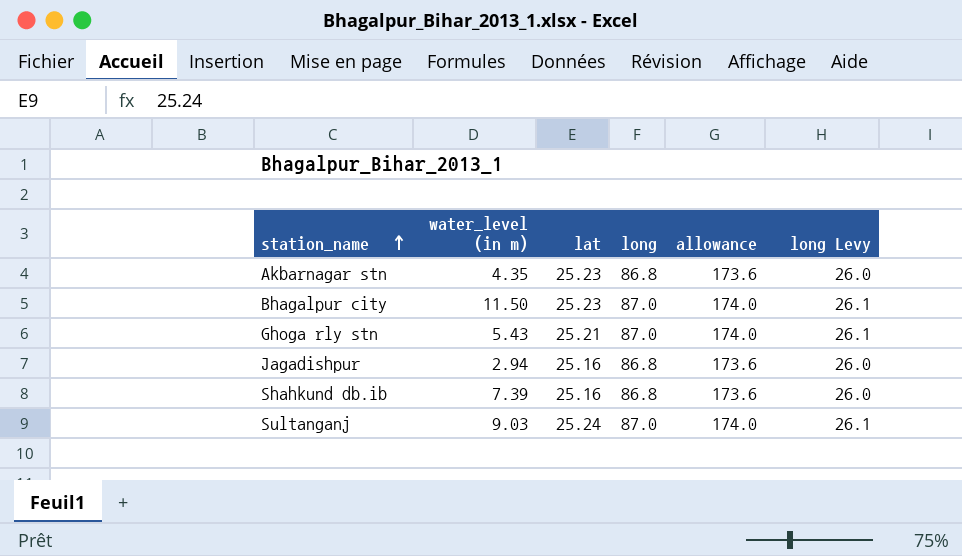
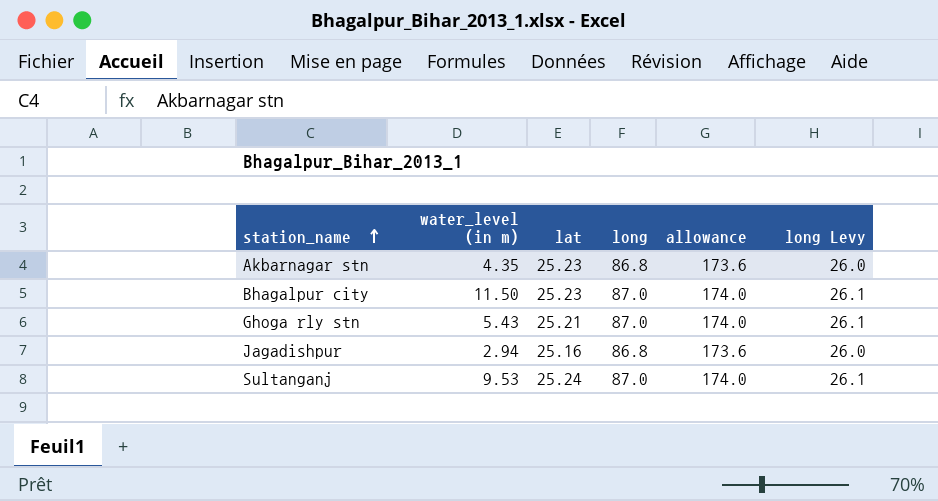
row Shahkund db.ib: 7.39 | 25.16 | 86.8 | 173.6 | 26.0 -> none
Sultanganj | water_level (in m): 9.03 -> 9.53

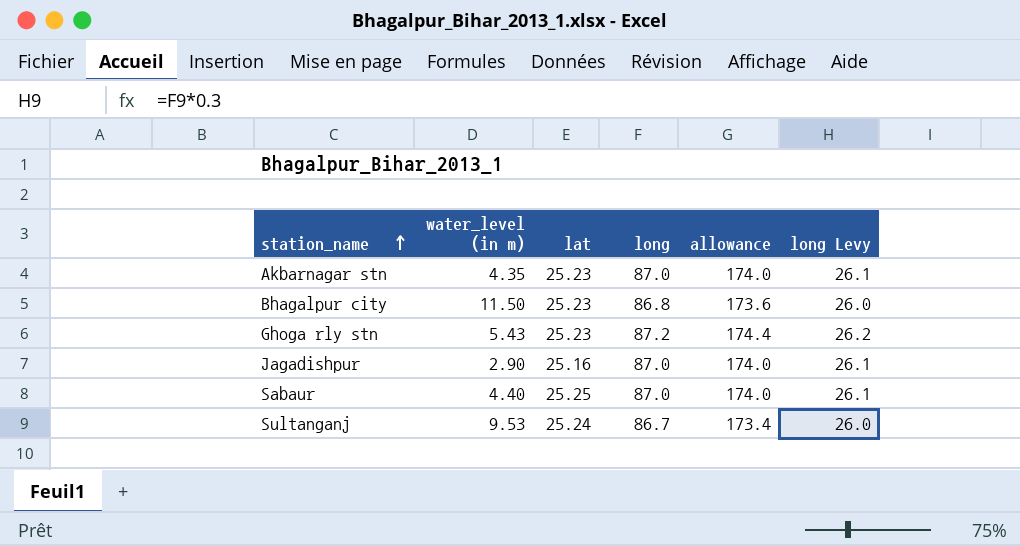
Akbarnagar stn | long: 86.8 -> 87.0
Akbarnagar stn | allowance: 173.6 -> 174.0
Akbarnagar stn | long Levy: 26.0 -> 26.1
Bhagalpur city | long: 87.0 -> 86.8
Bhagalpur city | allowance: 174.0 -> 173.6
Bhagalpur city | long Levy: 26.1 -> 26.0
Ghoga rly stn | lat: 25.21 -> 25.23
Ghoga rly stn | long: 87.0 -> 87.2
Ghoga rly stn | allowance: 174.0 -> 174.4
Ghoga rly stn | long Levy: 26.1 -> 26.2
Jagadishpur | water_level (in m): 2.94 -> 2.90
Jagadishpur | long: 86.8 -> 87.0
Jagadishpur | allowance: 173.6 -> 174.0
Jagadishpur | long Levy: 26.0 -> 26.1
row Sabaur: none -> 4.40 | 25.25 | 87.0 | 174.0 | 26.1
Sultanganj | long: 87.0 -> 86.7
Sultanganj | allowance: 174.0 -> 173.4
Sultanganj | long Levy: 26.1 -> 26.0

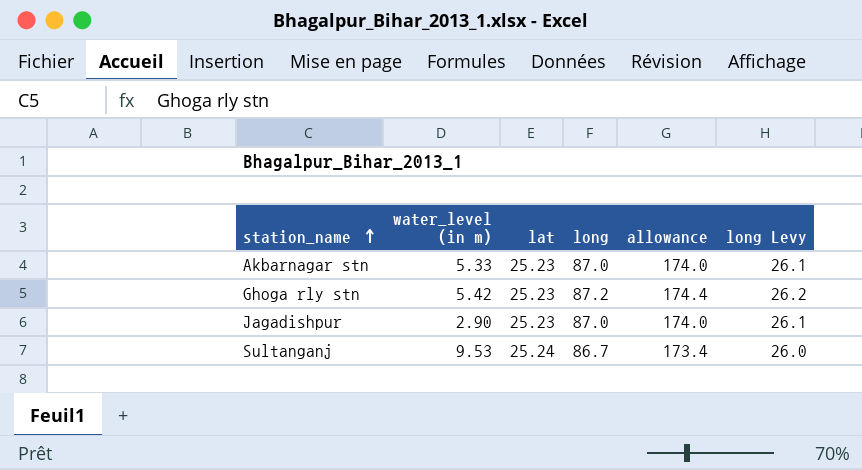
row Bhagalpur city: 11.50 | 25.23 | 86.8 | 173.6 | 26.0 -> none
row Sabaur: 4.40 | 25.25 | 87.0 | 174.0 | 26.1 -> none
Akbarnagar stn | water_level (in m): 4.35 -> 5.33
Ghoga rly stn | water_level (in m): 5.43 -> 5.42
Jagadishpur | lat: 25.16 -> 25.23

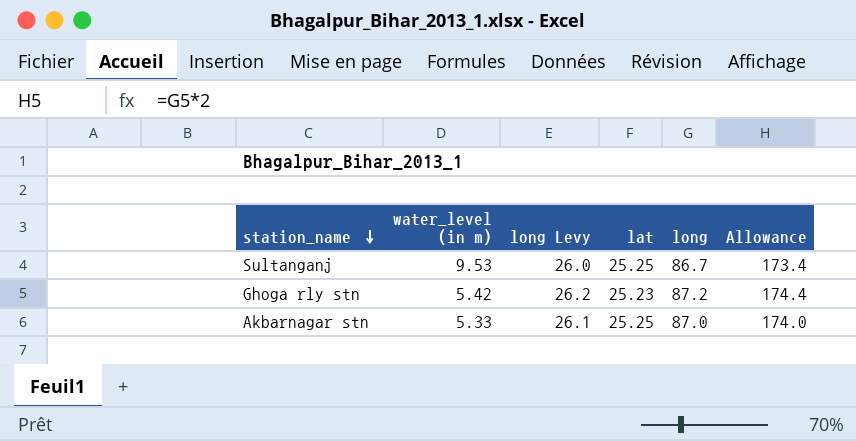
row order: station_name ascending -> station_name descending
column long Levy | position: 6 -> 3
column name: allowance -> Allowance
row Jagadishpur: 2.90 | 25.23 | 87.0 | 174.0 | 26.1 -> none
Sultanganj | lat: 25.24 -> 25.25
Akbarnagar stn | lat: 25.23 -> 25.25

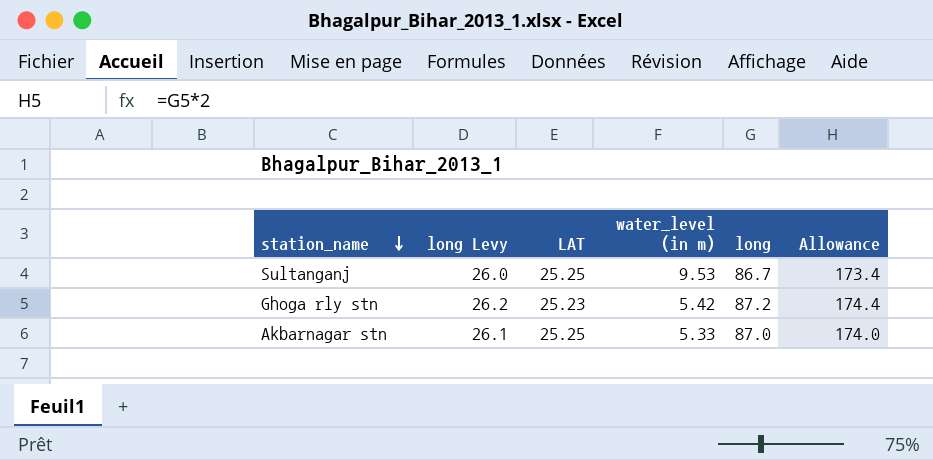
column name: lat -> LAT
column water_level (in m) | position: 2 -> 4

